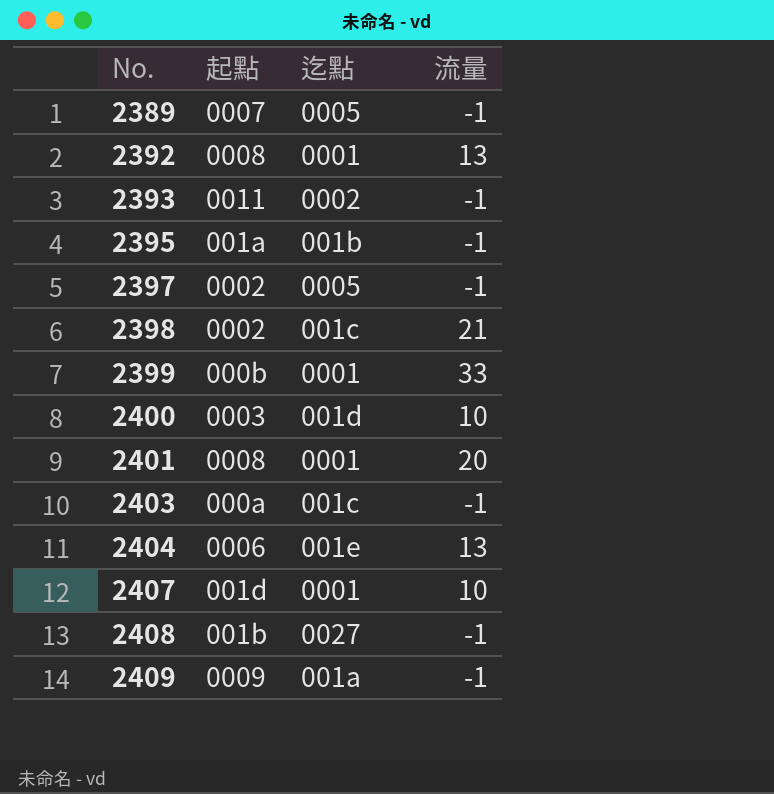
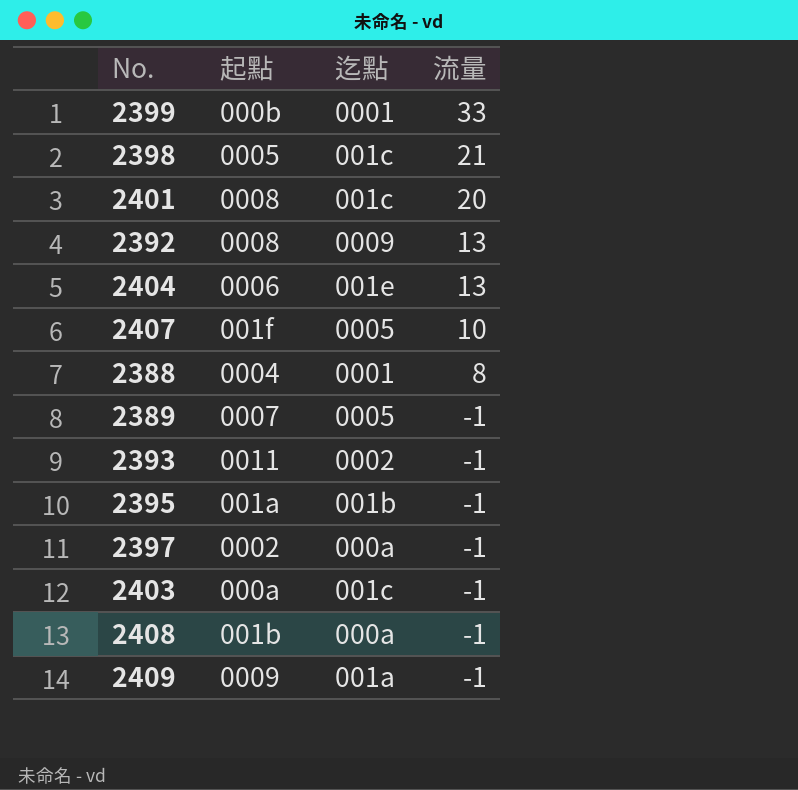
row order: No. ascending -> 流量 descending
row 2400: 0003 | 001d | 10 -> none
2398 | 起點: 0002 -> 0005
2401 | 迄點: 0001 -> 001c
2392 | 迄點: 0001 -> 0009
2407 | 起點: 001d -> 001f
2407 | 迄點: 0001 -> 0005
row 2388: none -> 0004 | 0001 | 8
2397 | 迄點: 0005 -> 000a
2408 | 迄點: 0027 -> 000a

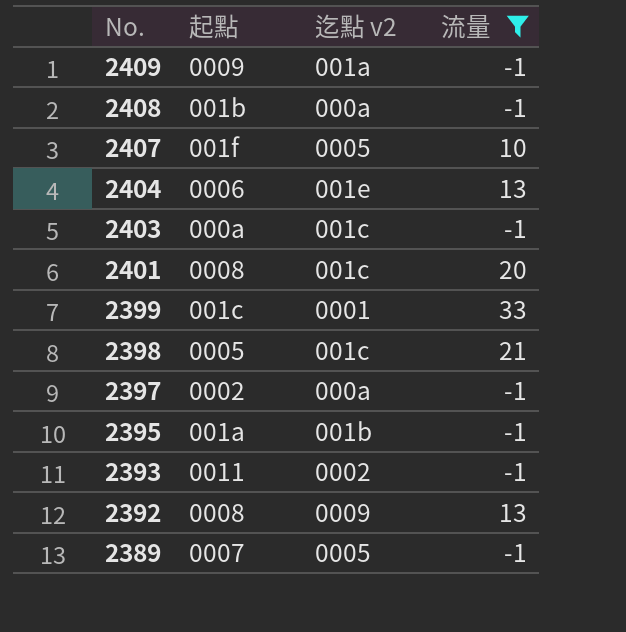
filter: none -> 流量 != 8
row order: 流量 descending -> No. descending
column name: 迄點 -> 迄點 v2
2399 | 起點: 000b -> 001c

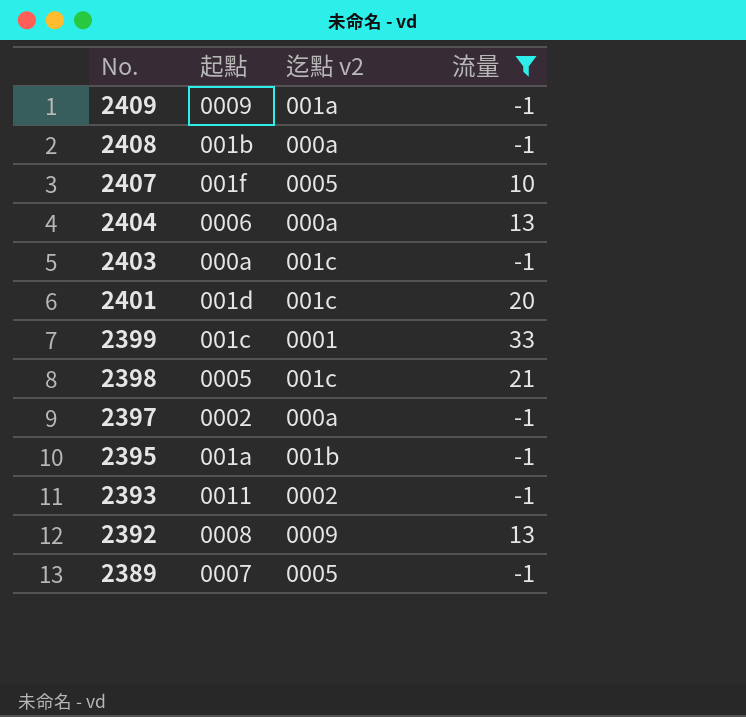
2404 | 迄點 v2: 001e -> 000a
2401 | 起點: 0008 -> 001d

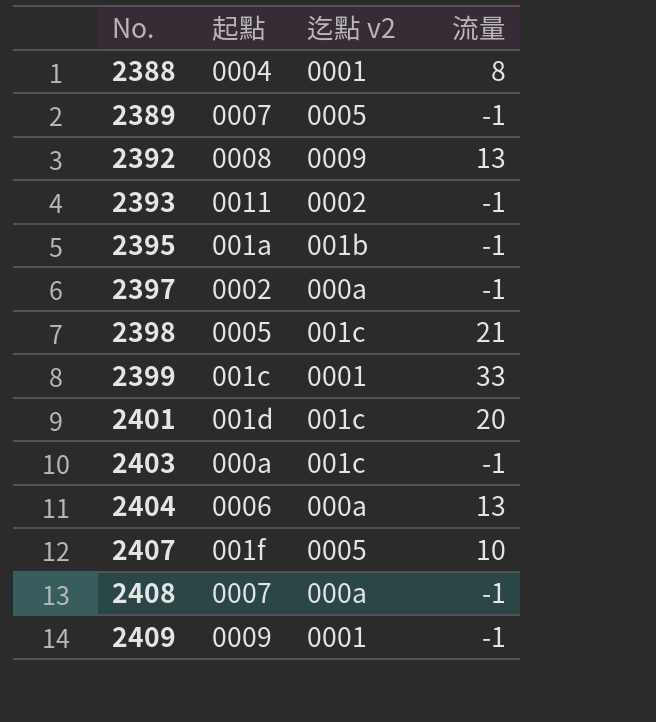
filter: 流量 != 8 -> none
row order: No. descending -> No. ascending
2408 | 起點: 001b -> 0007
2409 | 迄點 v2: 001a -> 0001

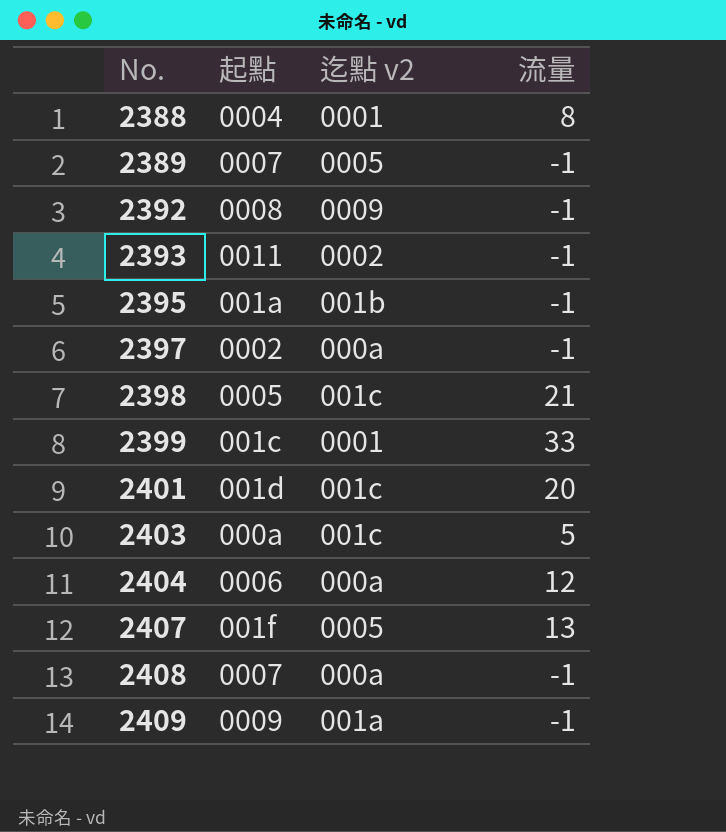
2392 | 流量: 13 -> -1
2403 | 流量: -1 -> 5
2404 | 流量: 13 -> 12
2407 | 流量: 10 -> 13
2409 | 迄點 v2: 0001 -> 001a

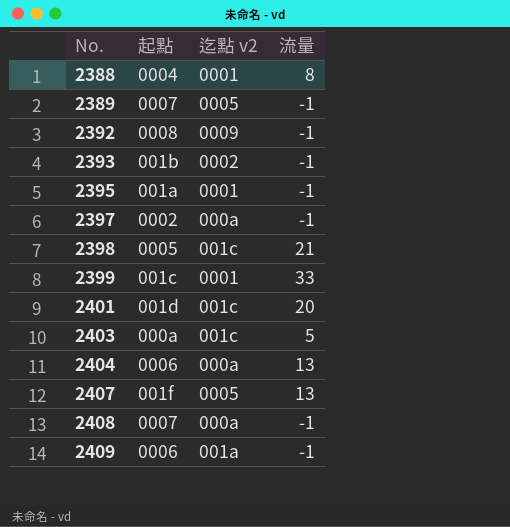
2393 | 起點: 0011 -> 001b
2395 | 迄點 v2: 001b -> 0001
2404 | 流量: 12 -> 13
2409 | 起點: 0009 -> 0006

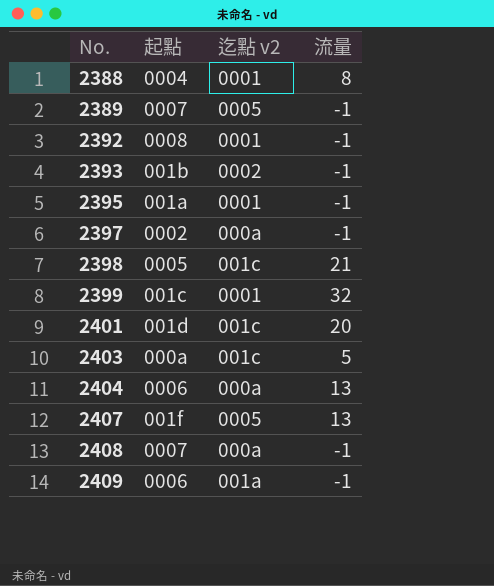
2392 | 迄點 v2: 0009 -> 0001
2399 | 流量: 33 -> 32

